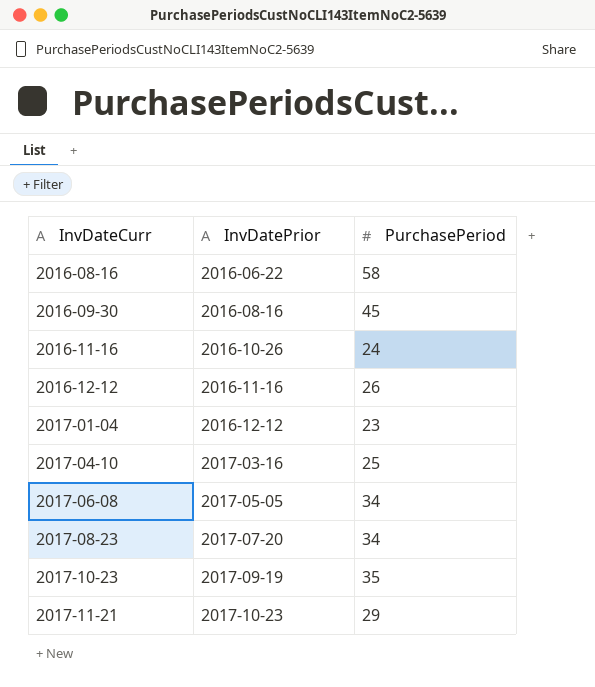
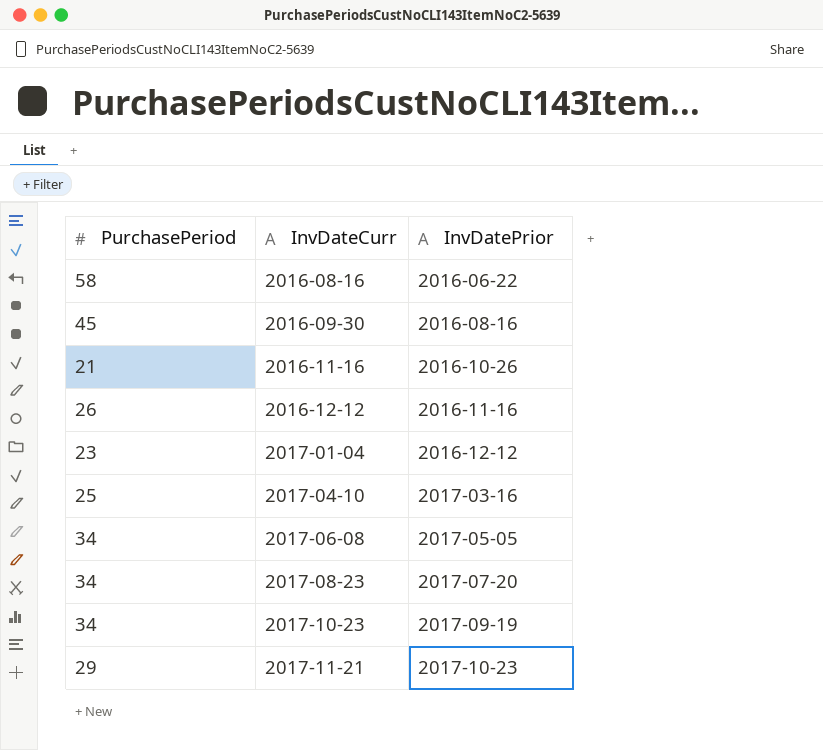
column PurchasePeriod | position: 3 -> 1
2016-11-16 | PurchasePeriod: 24 -> 21
2017-10-23 | PurchasePeriod: 35 -> 34

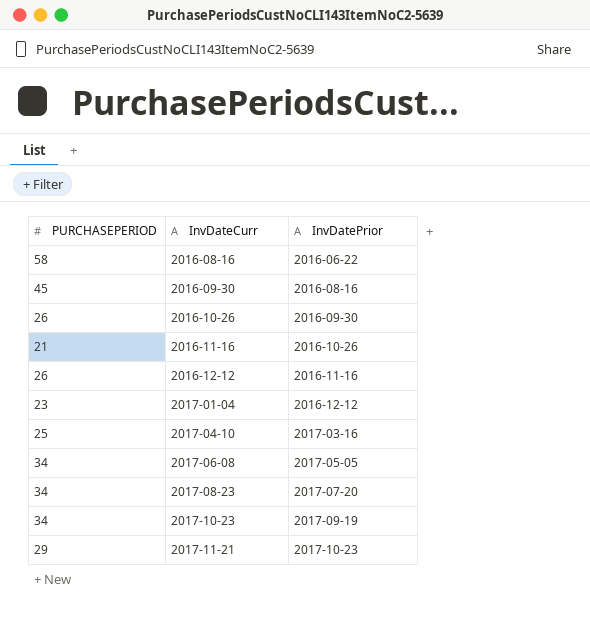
column name: PurchasePeriod -> PURCHASEPERIOD
row 2016-10-26: none -> 26 | 2016-09-30

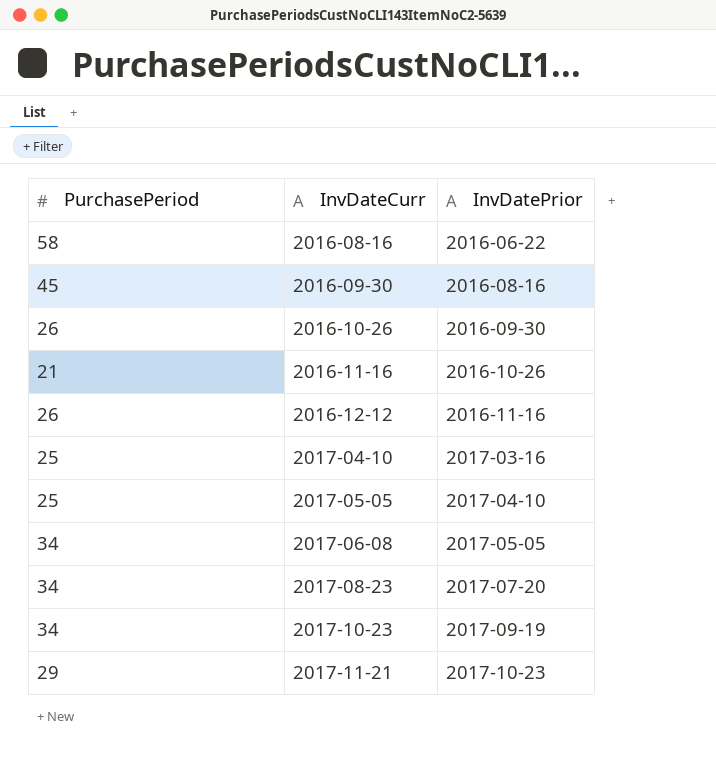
column name: PURCHASEPERIOD -> PurchasePeriod
row 2017-01-04: 23 | 2016-12-12 -> none
row 2017-05-05: none -> 25 | 2017-04-10

